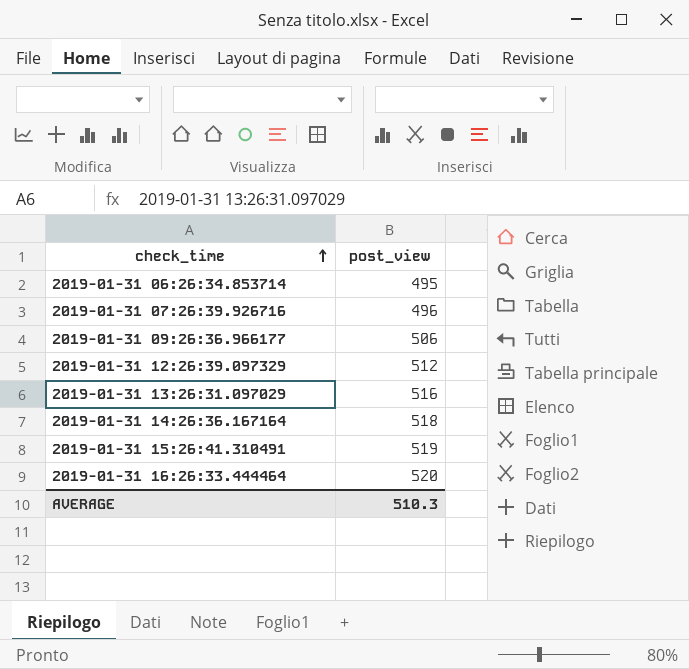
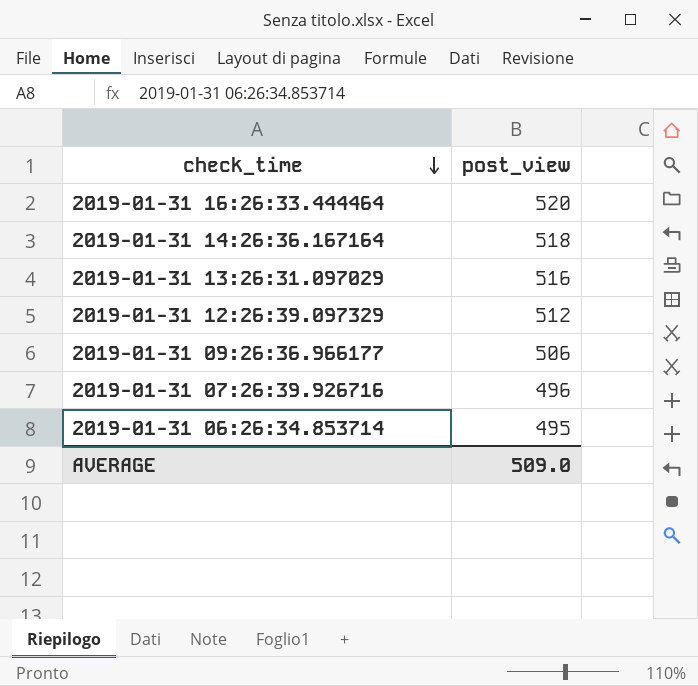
row order: check_time ascending -> check_time descending
row 2019-01-31 15:26:41.310491: 519 -> none
AVERAGE | post_view: 510.3 -> 509.0

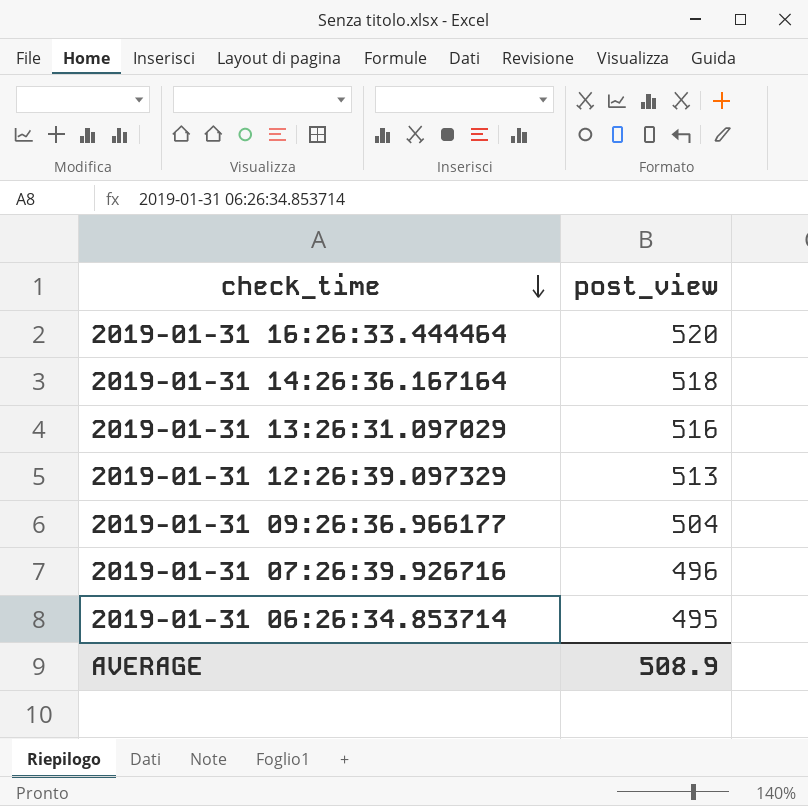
2019-01-31 12:26:39.097329 | post_view: 512 -> 513
2019-01-31 09:26:36.966177 | post_view: 506 -> 504
AVERAGE | post_view: 509.0 -> 508.9

